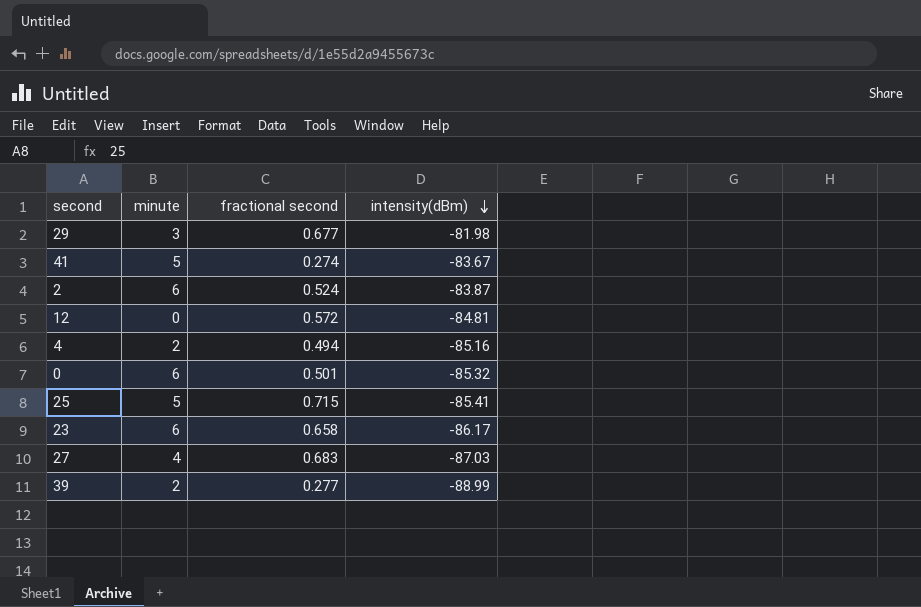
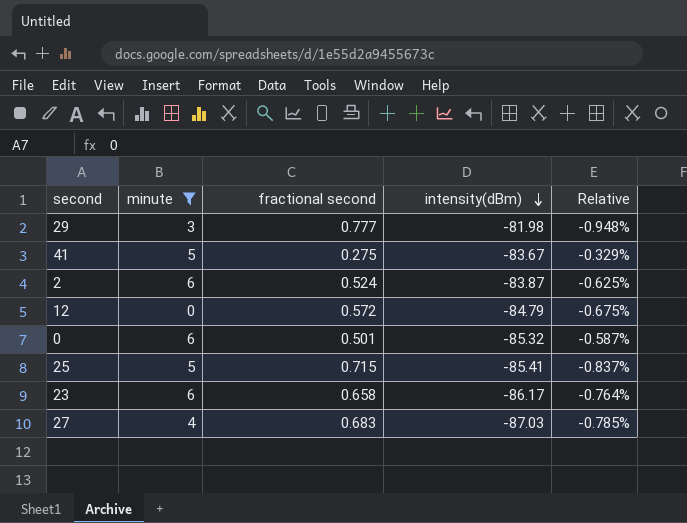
filter: none -> minute != 2
column Relative | formula: none -> [fractional second] / [intensity(dBm)]
29 | fractional second: 0.677 -> 0.777
41 | fractional second: 0.274 -> 0.275
12 | intensity(dBm): -84.81 -> -84.79

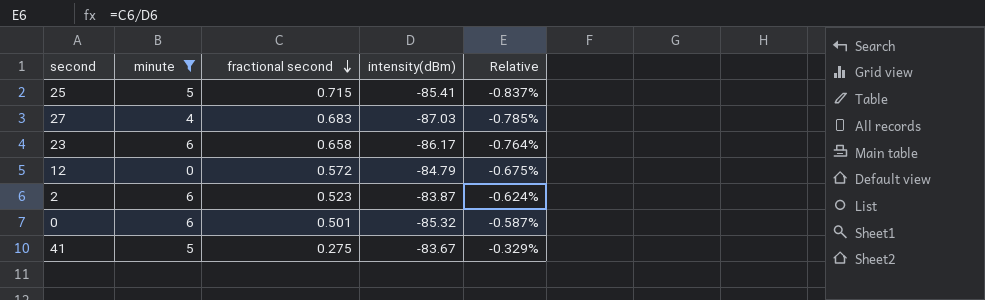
row order: intensity(dBm) descending -> fractional second descending
row 29: 3 | 0.777 | -81.98 | -0.948% -> none
2 | fractional second: 0.524 -> 0.523
2 | Relative: -0.625% -> -0.624%

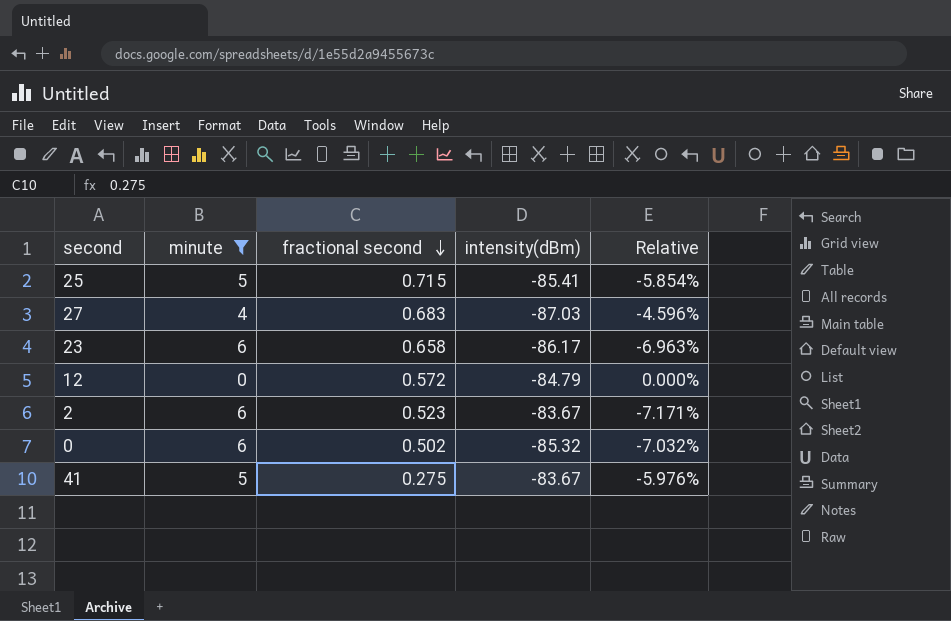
column Relative | formula: [fractional second] / [intensity(dBm)] -> [minute] / [intensity(dBm)]
2 | intensity(dBm): -83.87 -> -83.67
0 | fractional second: 0.501 -> 0.502

